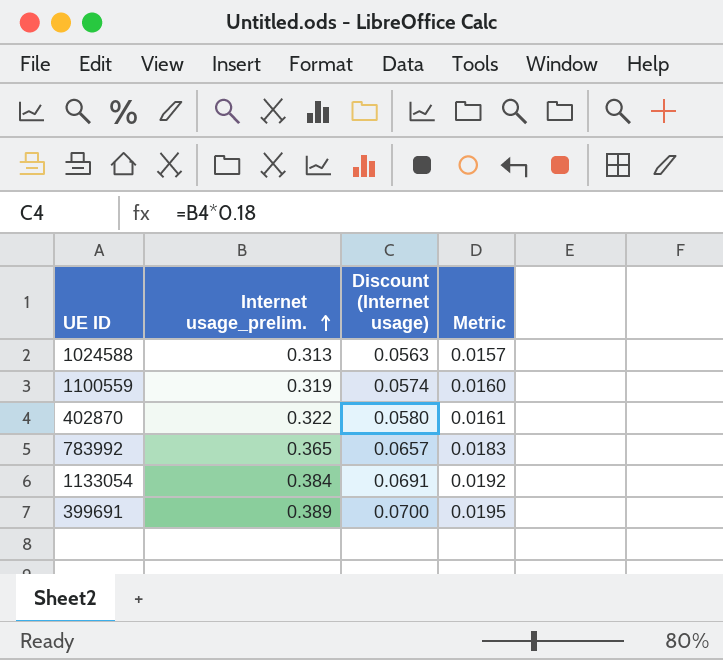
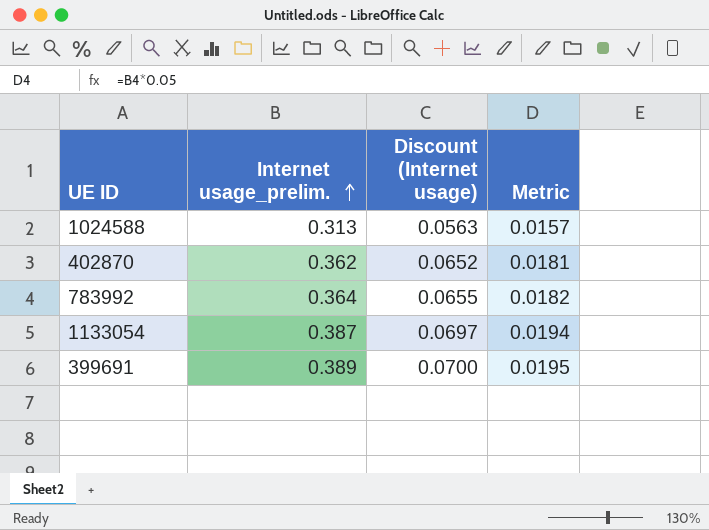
row 1100559: 0.319 | 0.0574 | 0.0160 -> none
402870 | Internet usage_prelim.: 0.322 -> 0.362
402870 | Discount (Internet usage): 0.0580 -> 0.0652
402870 | Metric: 0.0161 -> 0.0181
783992 | Internet usage_prelim.: 0.365 -> 0.364
783992 | Discount (Internet usage): 0.0657 -> 0.0655
783992 | Metric: 0.0183 -> 0.0182
1133054 | Internet usage_prelim.: 0.384 -> 0.387
1133054 | Discount (Internet usage): 0.0691 -> 0.0697
1133054 | Metric: 0.0192 -> 0.0194

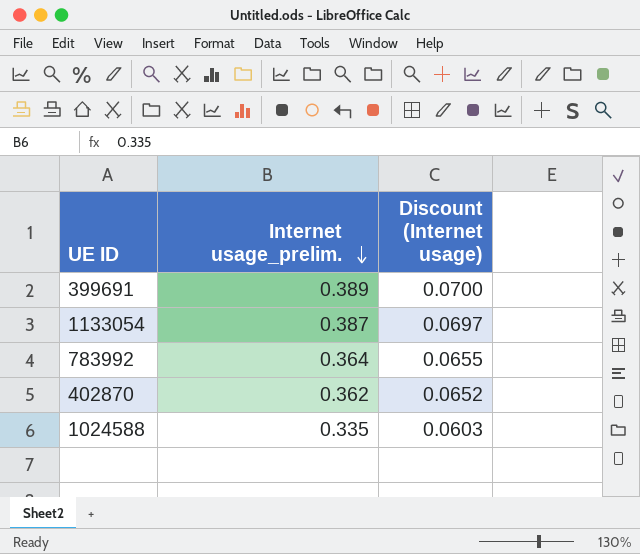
row order: Internet usage_prelim. ascending -> Internet usage_prelim. descending
column Metric | formula: [Internet usage_prelim.] * 0.05 -> none
1024588 | Internet usage_prelim.: 0.313 -> 0.335
1024588 | Discount (Internet usage): 0.0563 -> 0.0603

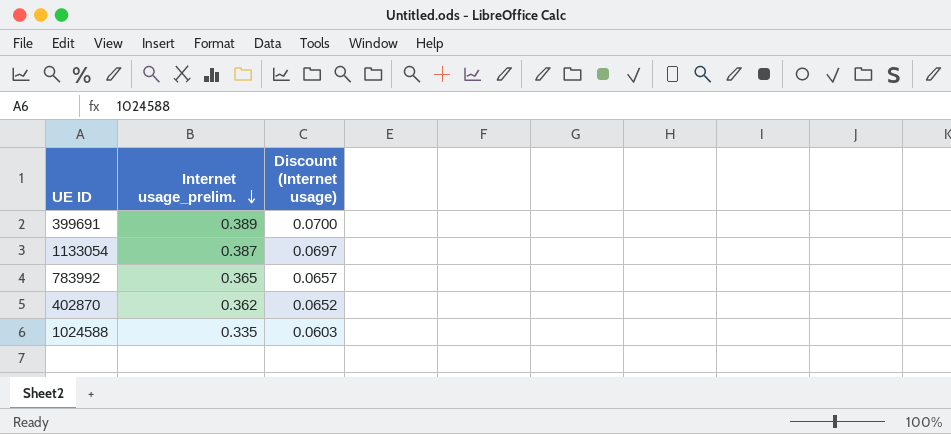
783992 | Internet usage_prelim.: 0.364 -> 0.365
783992 | Discount (Internet usage): 0.0655 -> 0.0657

